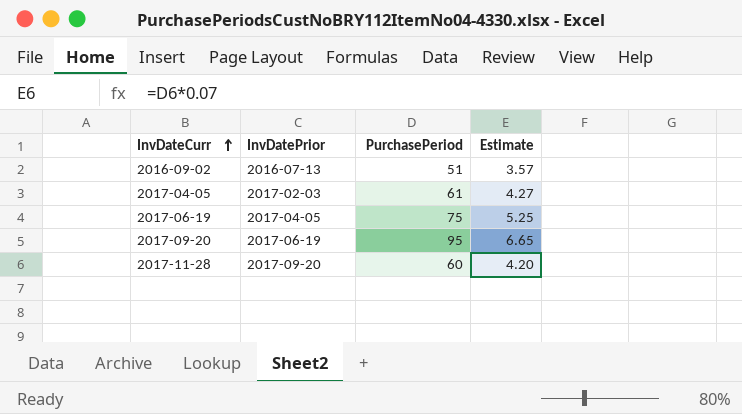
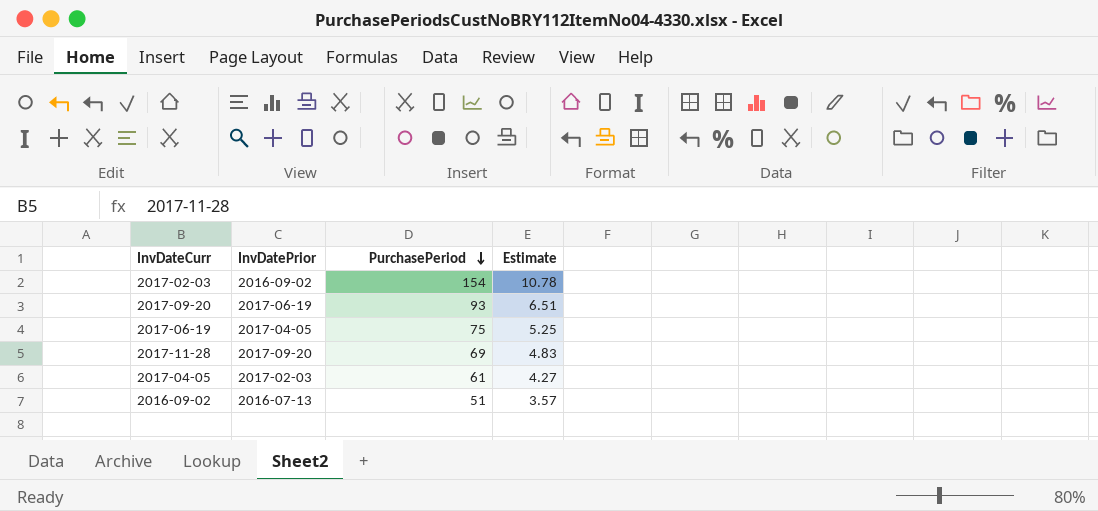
row order: InvDateCurr ascending -> PurchasePeriod descending
row 2017-02-03: none -> 2016-09-02 | 154 | 10.78
2017-09-20 | PurchasePeriod: 95 -> 93
2017-09-20 | Estimate: 6.65 -> 6.51
2017-11-28 | PurchasePeriod: 60 -> 69
2017-11-28 | Estimate: 4.20 -> 4.83

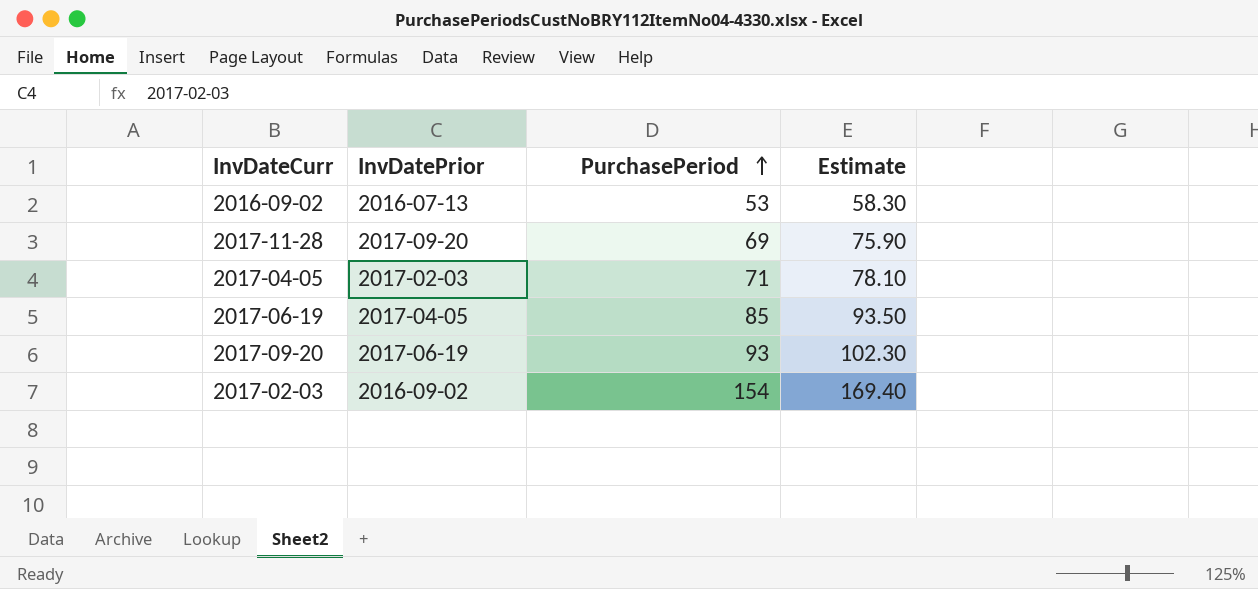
row order: PurchasePeriod descending -> PurchasePeriod ascending
column Estimate | formula: [PurchasePeriod] * 0.07 -> [PurchasePeriod] * 1.1
2016-09-02 | PurchasePeriod: 51 -> 53
2017-04-05 | PurchasePeriod: 61 -> 71
2017-06-19 | PurchasePeriod: 75 -> 85

